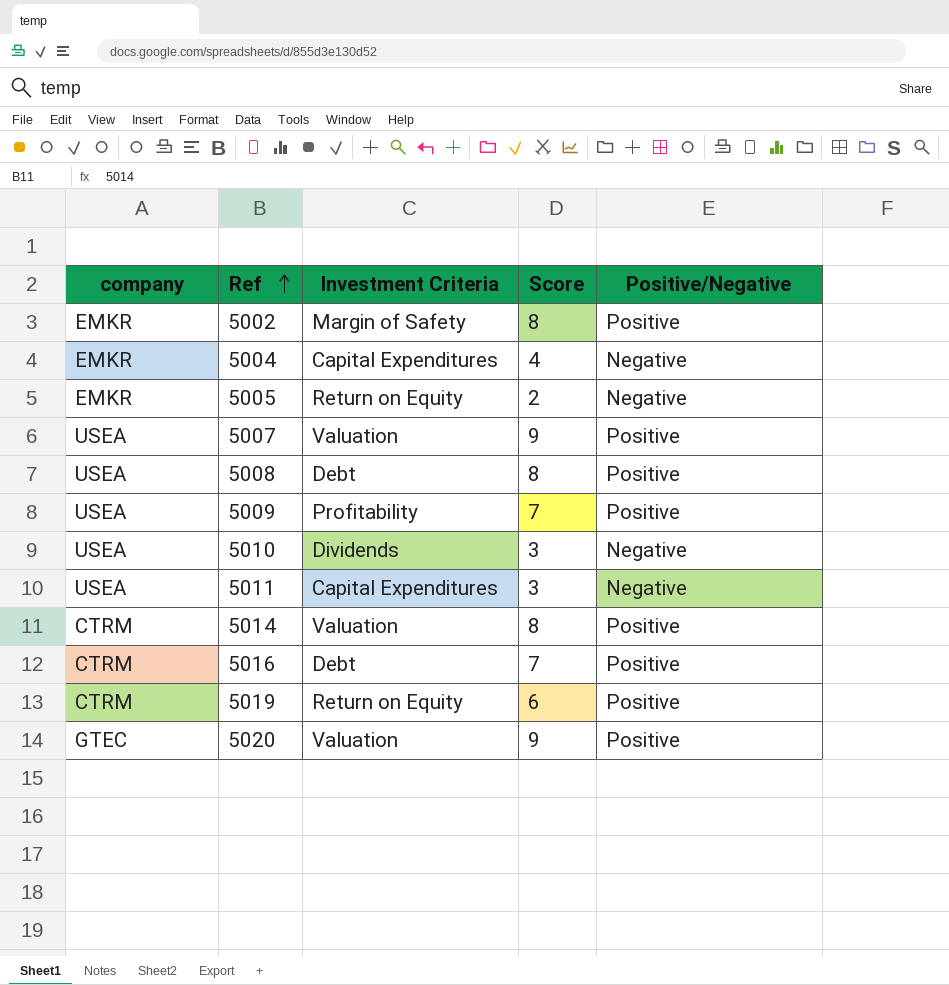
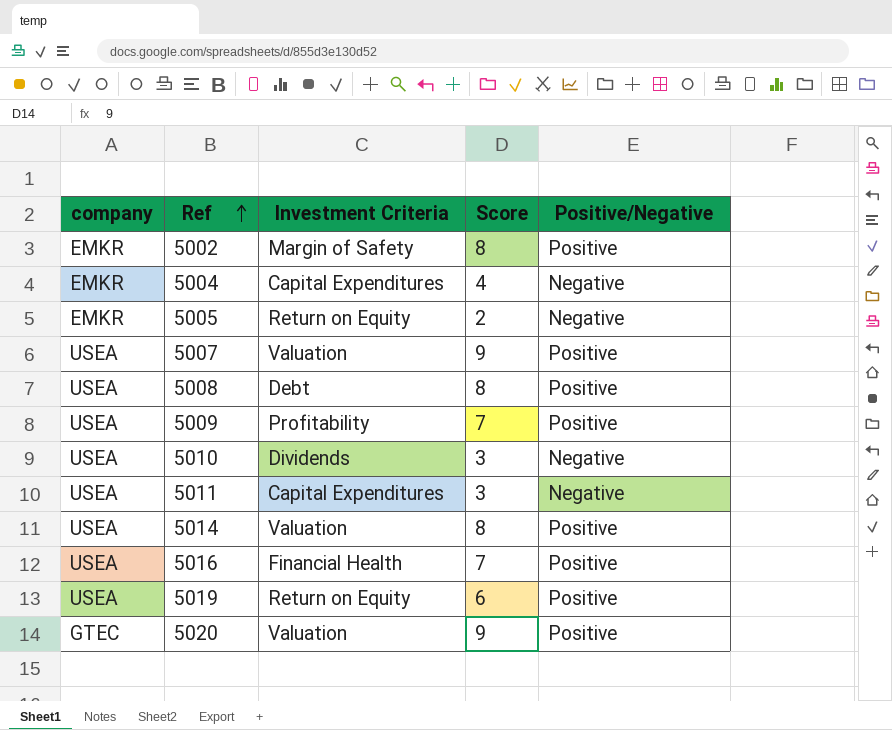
5014 | company: CTRM -> USEA
5016 | company: CTRM -> USEA
5016 | Investment Criteria: Debt -> Financial Health
5019 | company: CTRM -> USEA

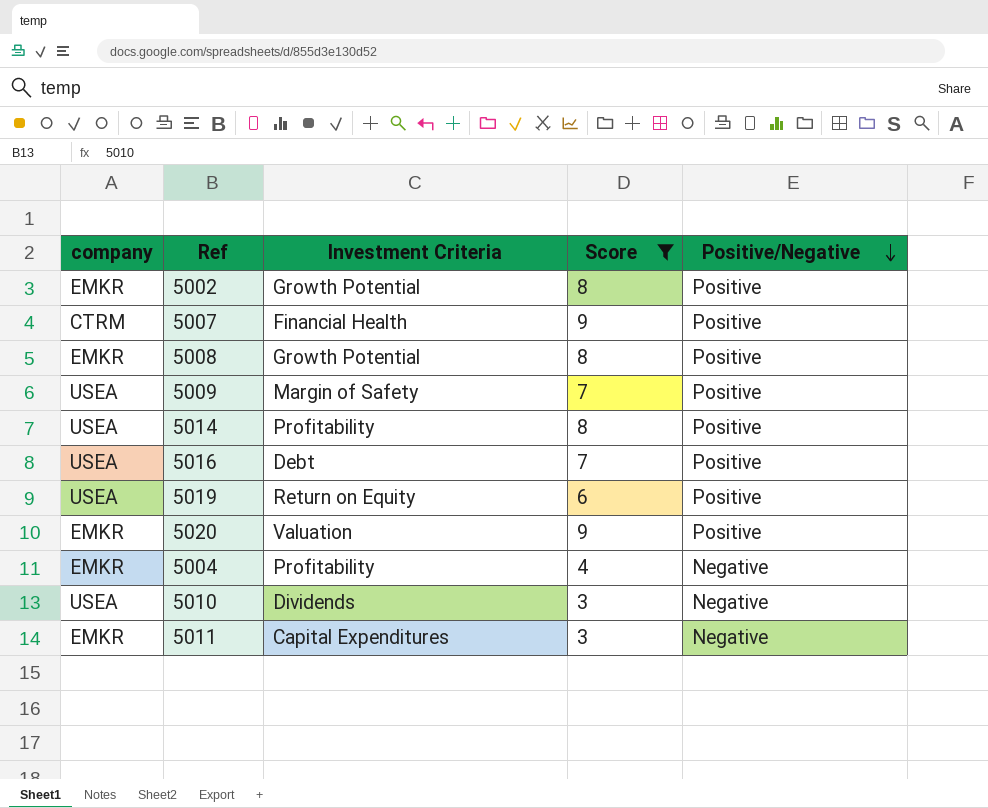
filter: none -> Score != 2
row order: Ref ascending -> Positive/Negative descending
5002 | Investment Criteria: Margin of Safety -> Growth Potential
5007 | company: USEA -> CTRM
5007 | Investment Criteria: Valuation -> Financial Health
5008 | company: USEA -> EMKR
5008 | Investment Criteria: Debt -> Growth Potential
5009 | Investment Criteria: Profitability -> Margin of Safety
5014 | Investment Criteria: Valuation -> Profitability
5016 | Investment Criteria: Financial Health -> Debt
5020 | company: GTEC -> EMKR
5004 | Investment Criteria: Capital Expenditures -> Profitability
5011 | company: USEA -> EMKR

